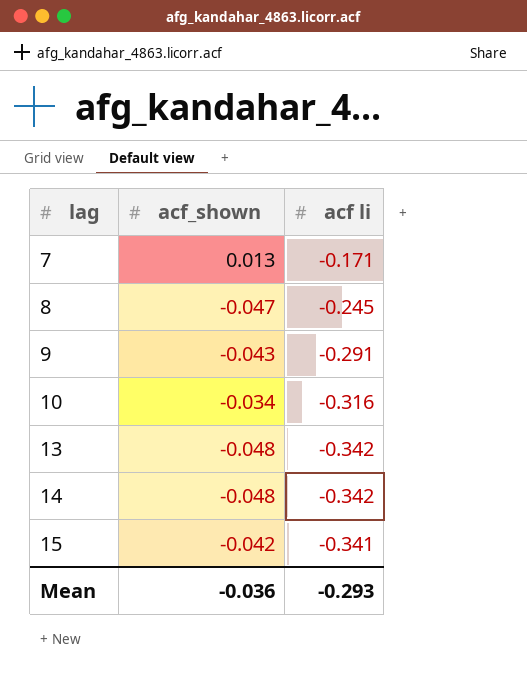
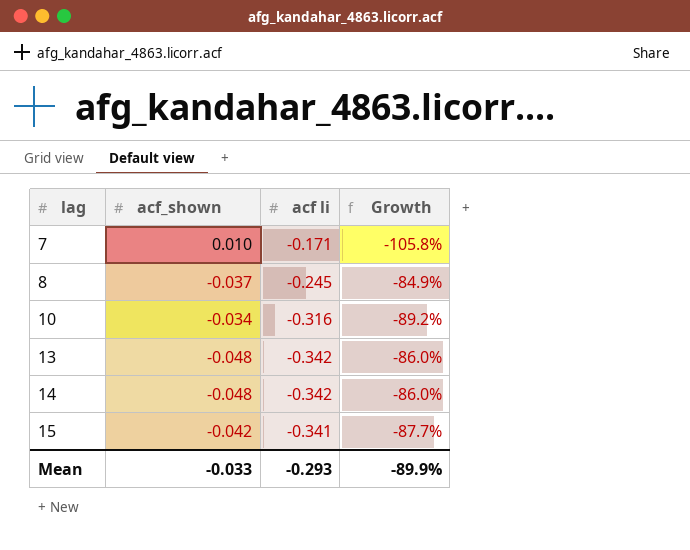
column Growth | formula: none -> ([acf_shown] - [acf li]) / [acf li]
row 9: -0.043 | -0.291 -> none
7 | acf_shown: 0.013 -> 0.010
8 | acf_shown: -0.047 -> -0.037
Mean | acf_shown: -0.036 -> -0.033

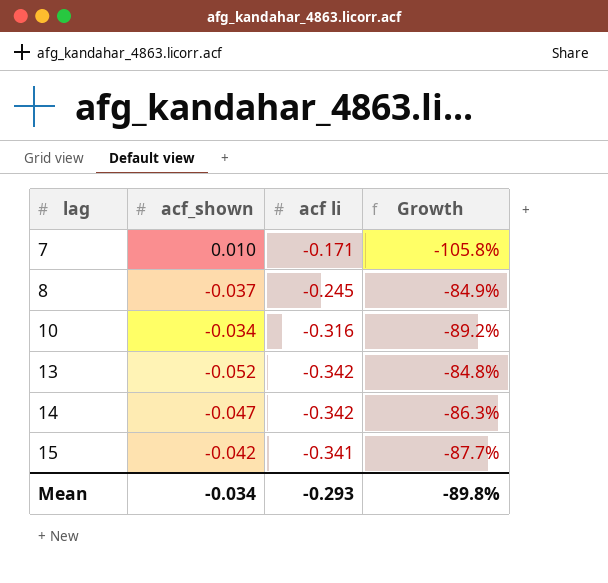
13 | acf_shown: -0.048 -> -0.052
13 | Growth: -86.0% -> -84.8%
14 | acf_shown: -0.048 -> -0.047
14 | Growth: -86.0% -> -86.3%
Mean | acf_shown: -0.033 -> -0.034
Mean | Growth: -89.9% -> -89.8%

